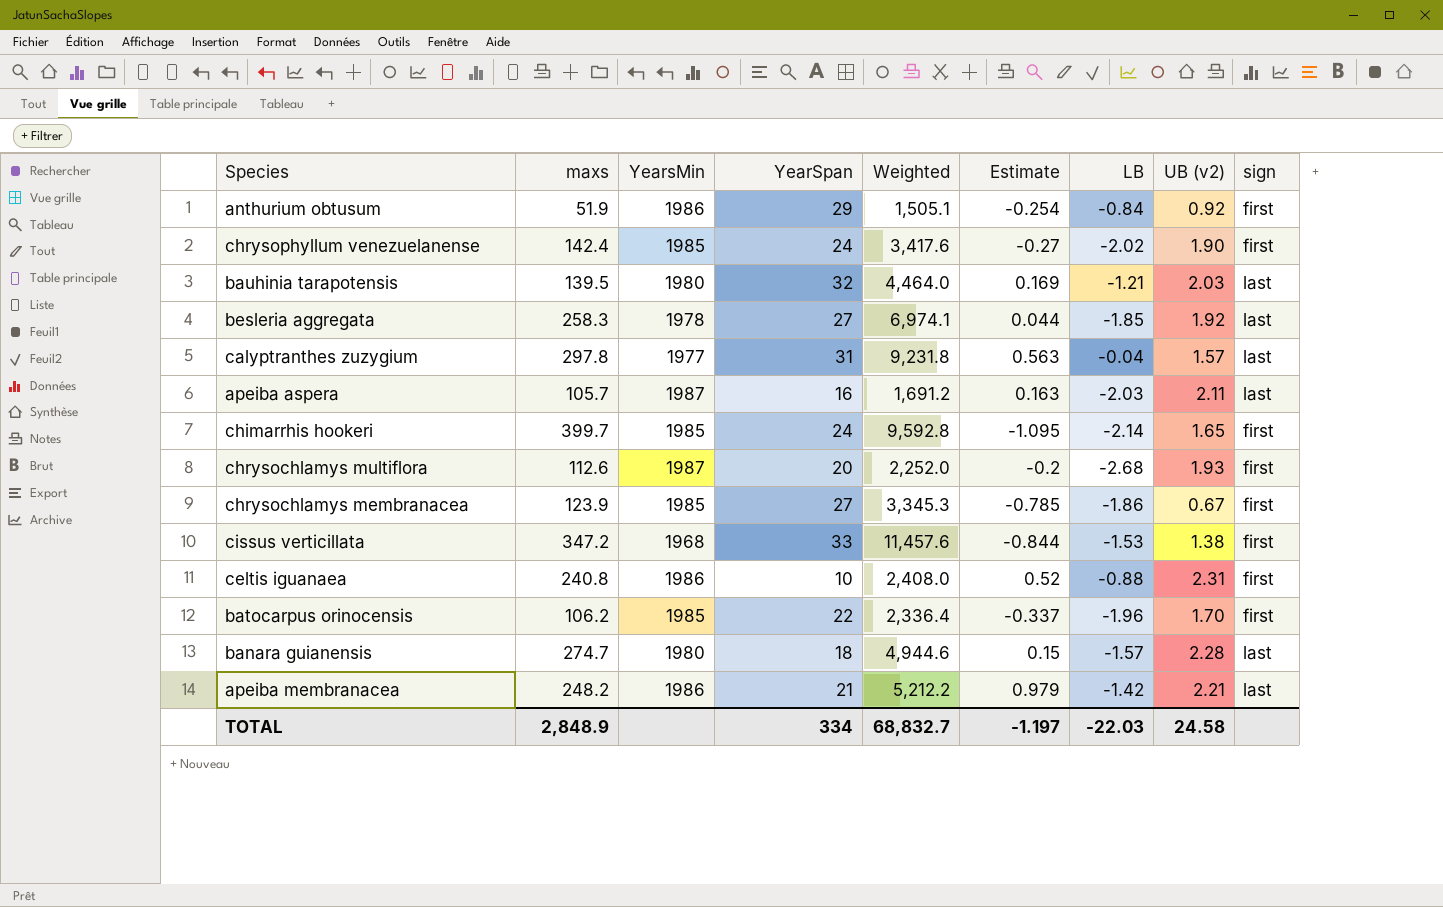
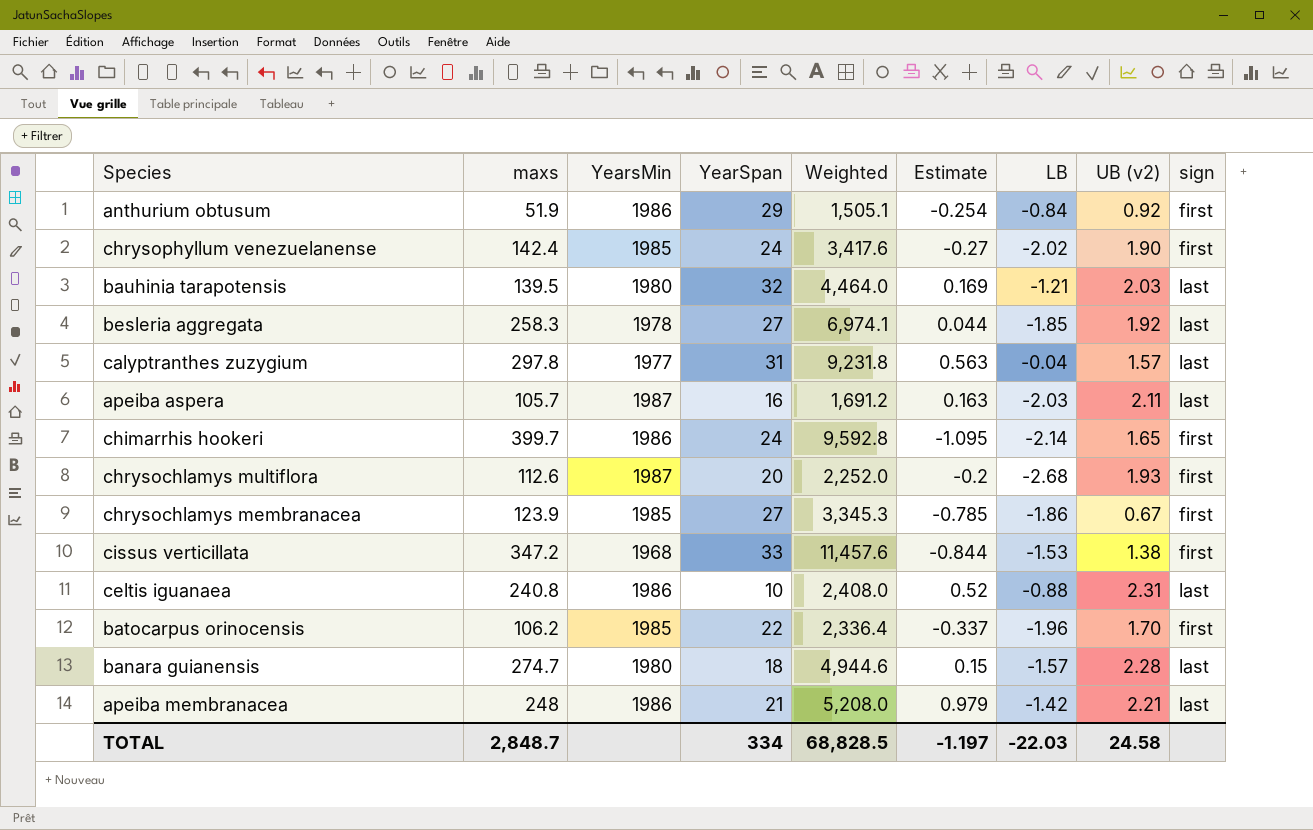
chimarrhis hookeri | YearsMin: 1985 -> 1986
celtis iguanaea | sign: first -> last
apeiba membranacea | maxs: 248.2 -> 248
apeiba membranacea | Weighted: 5,212.2 -> 5,208.0
TOTAL | maxs: 2,848.9 -> 2,848.7
TOTAL | Weighted: 68,832.7 -> 68,828.5

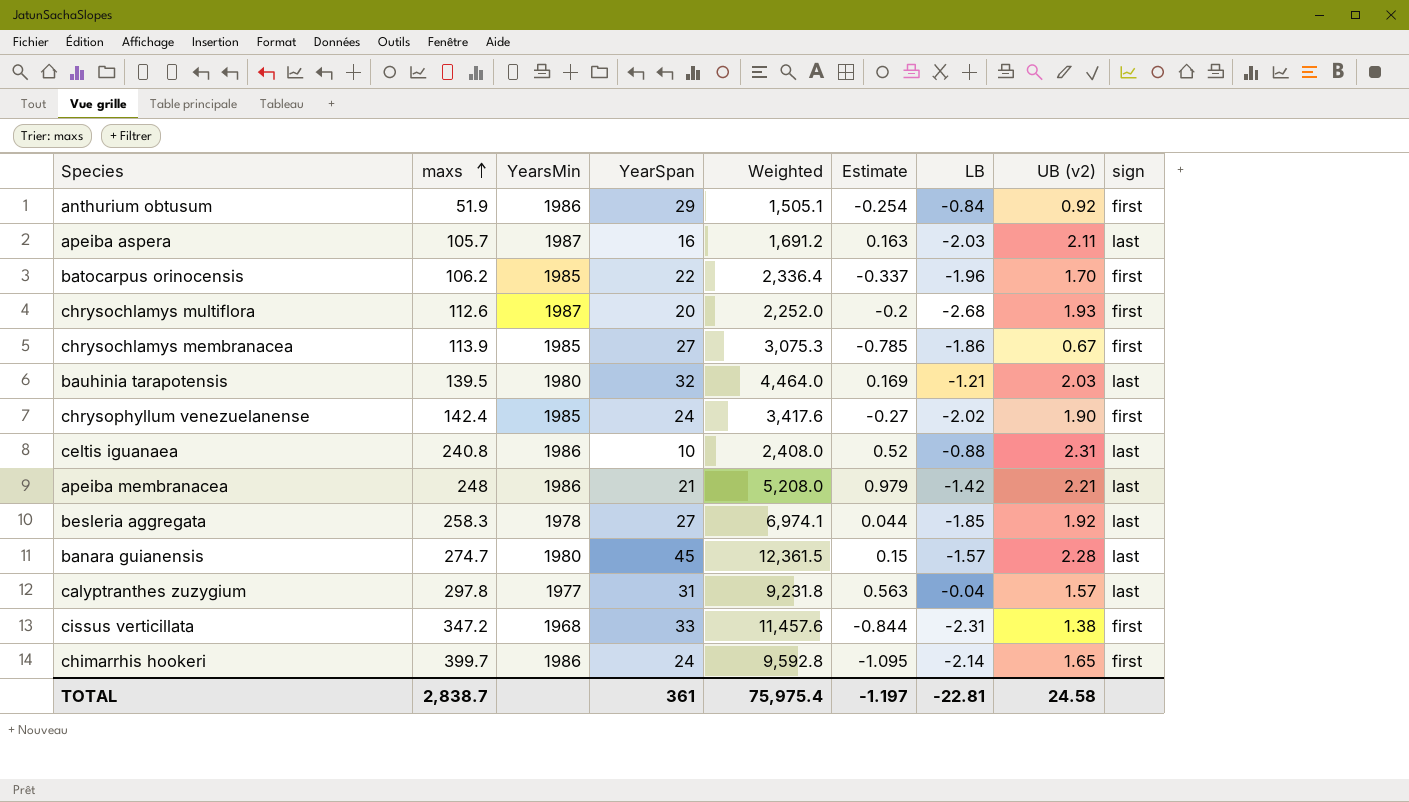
row order: none -> maxs ascending
chrysochlamys membranacea | maxs: 123.9 -> 113.9
chrysochlamys membranacea | Weighted: 3,345.3 -> 3,075.3
banara guianensis | YearSpan: 18 -> 45
banara guianensis | Weighted: 4,944.6 -> 12,361.5
cissus verticillata | LB: -1.53 -> -2.31
TOTAL | maxs: 2,848.7 -> 2,838.7
TOTAL | YearSpan: 334 -> 361
TOTAL | Weighted: 68,828.5 -> 75,975.4
TOTAL | LB: -22.03 -> -22.81

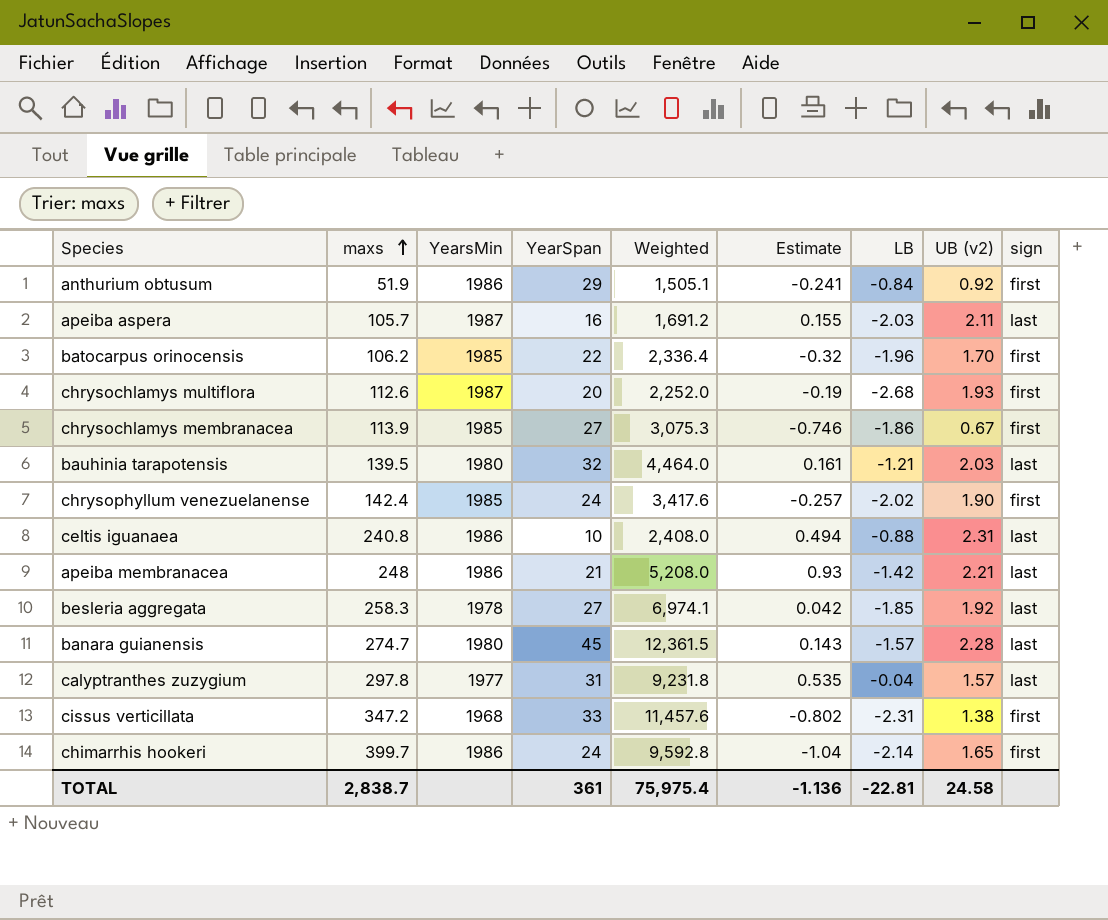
anthurium obtusum | Estimate: -0.254 -> -0.241
apeiba aspera | Estimate: 0.163 -> 0.155
batocarpus orinocensis | Estimate: -0.337 -> -0.32
chrysochlamys multiflora | Estimate: -0.2 -> -0.19
chrysochlamys membranacea | Estimate: -0.785 -> -0.746
bauhinia tarapotensis | Estimate: 0.169 -> 0.161
chrysophyllum venezuelanense | Estimate: -0.27 -> -0.257
celtis iguanaea | Estimate: 0.52 -> 0.494
apeiba membranacea | Estimate: 0.979 -> 0.93
besleria aggregata | Estimate: 0.044 -> 0.042
banara guianensis | Estimate: 0.15 -> 0.143
calyptranthes zuzygium | Estimate: 0.563 -> 0.535
cissus verticillata | Estimate: -0.844 -> -0.802
chimarrhis hookeri | Estimate: -1.095 -> -1.04
TOTAL | Estimate: -1.197 -> -1.136

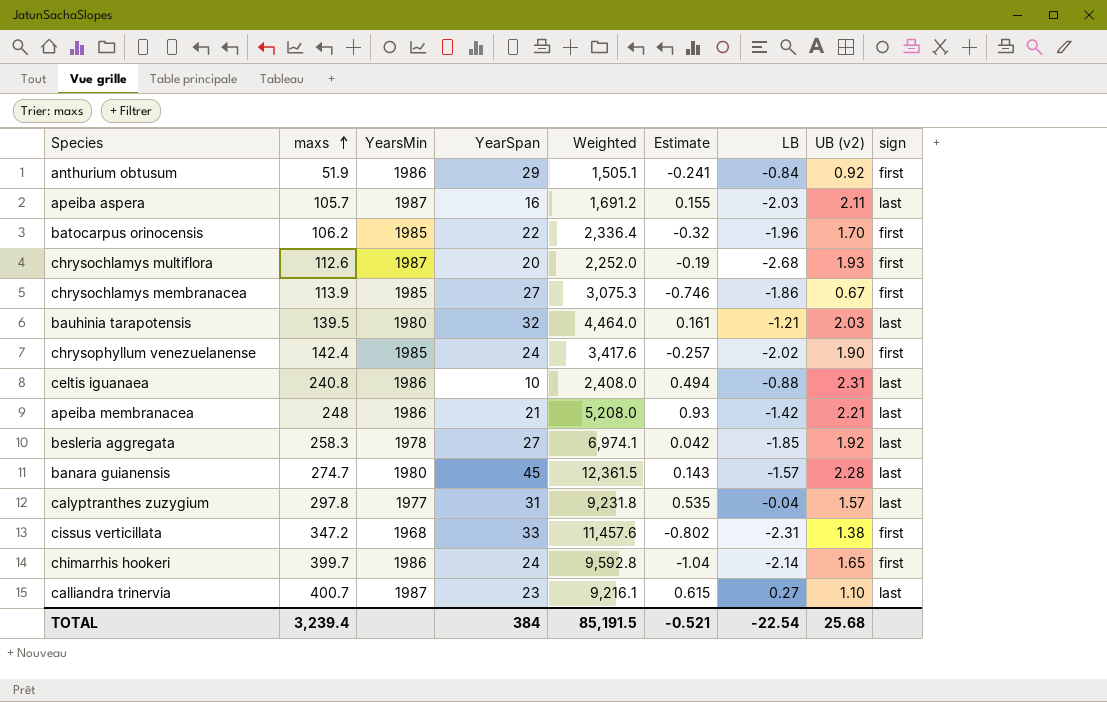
row calliandra trinervia: none -> 400.7 | 1987 | 23 | 9,216.1 | 0.615 | 0.27 | 1.10 | last
TOTAL | maxs: 2,838.7 -> 3,239.4
TOTAL | YearSpan: 361 -> 384
TOTAL | Weighted: 75,975.4 -> 85,191.5
TOTAL | Estimate: -1.136 -> -0.521
TOTAL | LB: -22.81 -> -22.54
TOTAL | UB (v2): 24.58 -> 25.68

